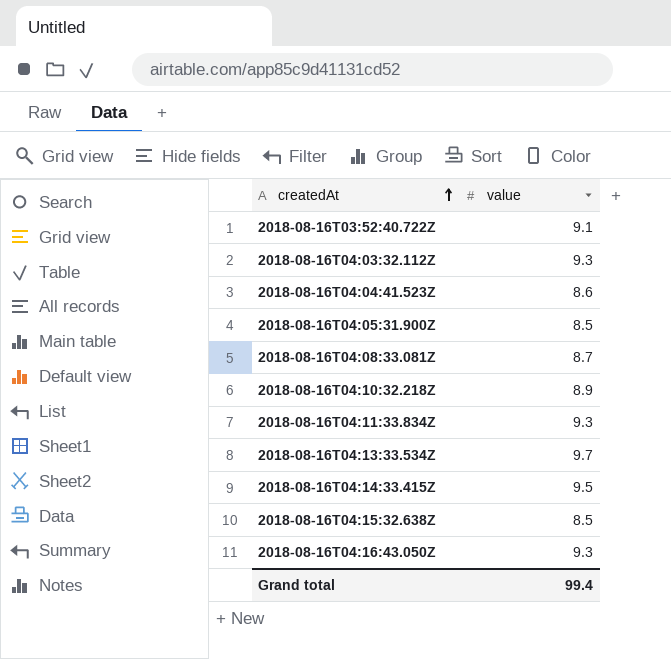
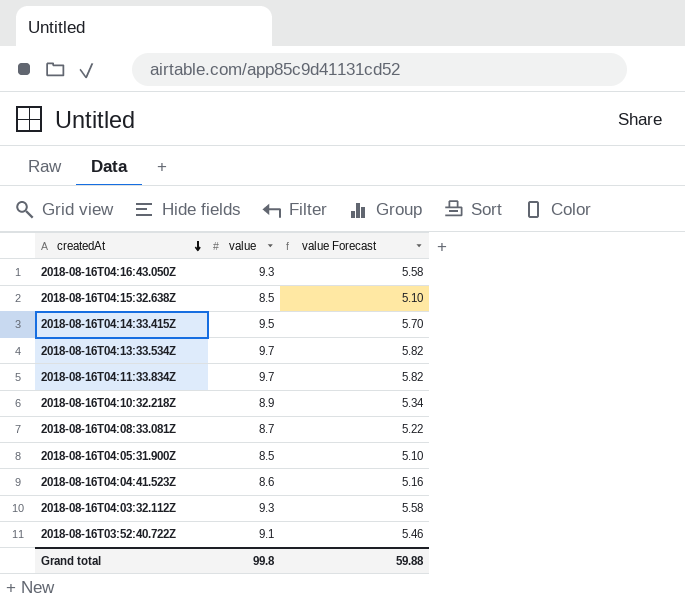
row order: createdAt ascending -> createdAt descending
column value Forecast | formula: none -> [value] * 0.6
2018-08-16T04:11:33.834Z | value: 9.3 -> 9.7
Grand total | value: 99.4 -> 99.8

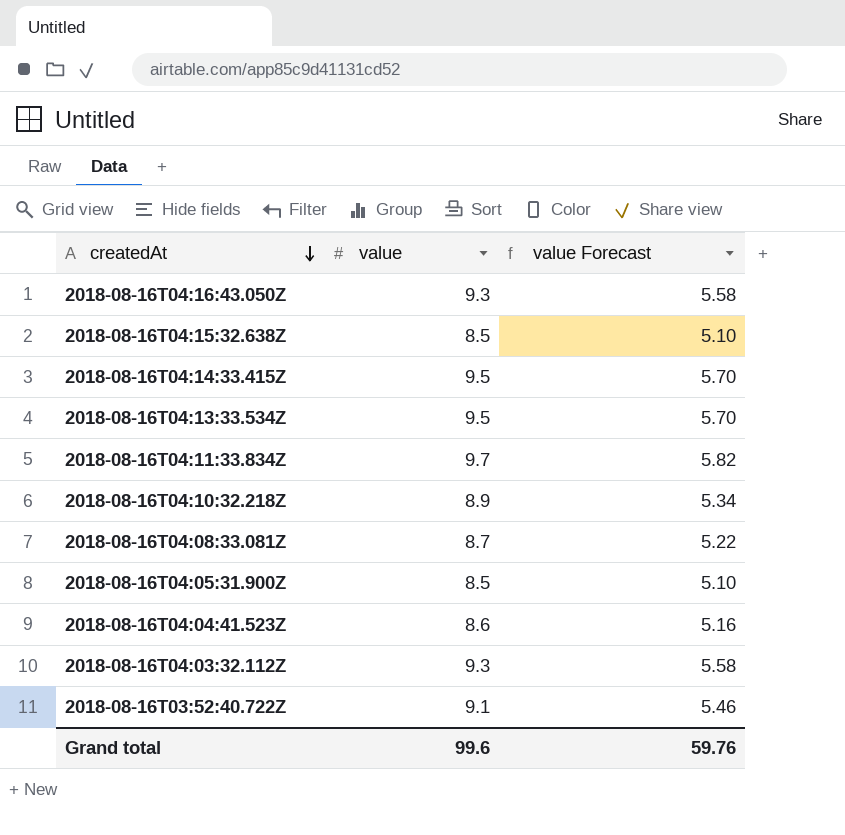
2018-08-16T04:13:33.534Z | value: 9.7 -> 9.5
2018-08-16T04:13:33.534Z | value Forecast: 5.82 -> 5.70
Grand total | value: 99.8 -> 99.6
Grand total | value Forecast: 59.88 -> 59.76

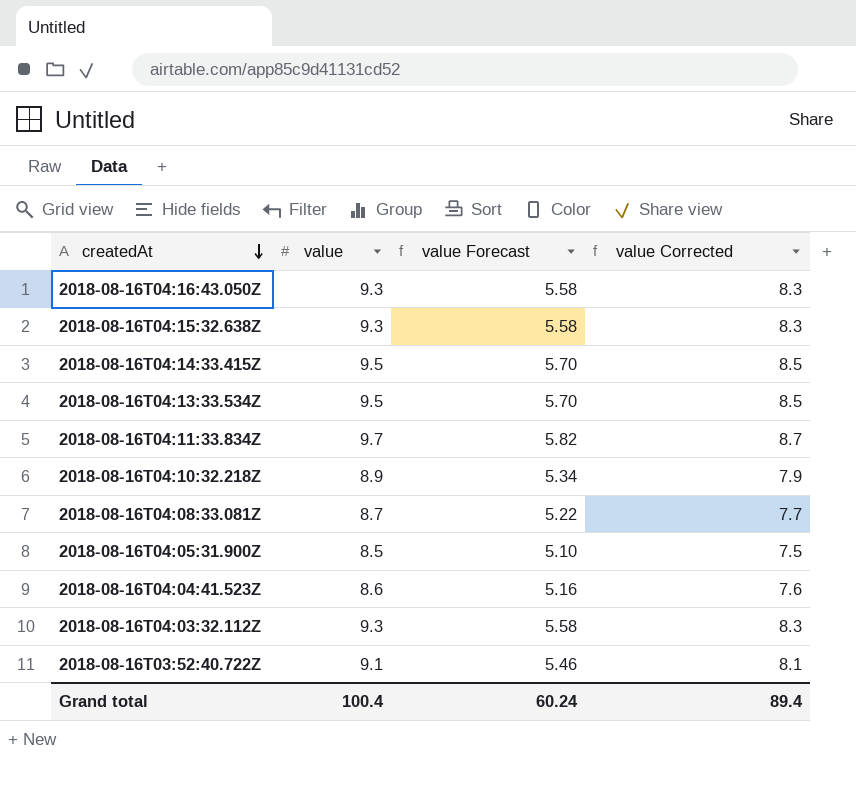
column value Corrected | formula: none -> [value] - 1
2018-08-16T04:15:32.638Z | value: 8.5 -> 9.3
2018-08-16T04:15:32.638Z | value Forecast: 5.10 -> 5.58
Grand total | value: 99.6 -> 100.4
Grand total | value Forecast: 59.76 -> 60.24

